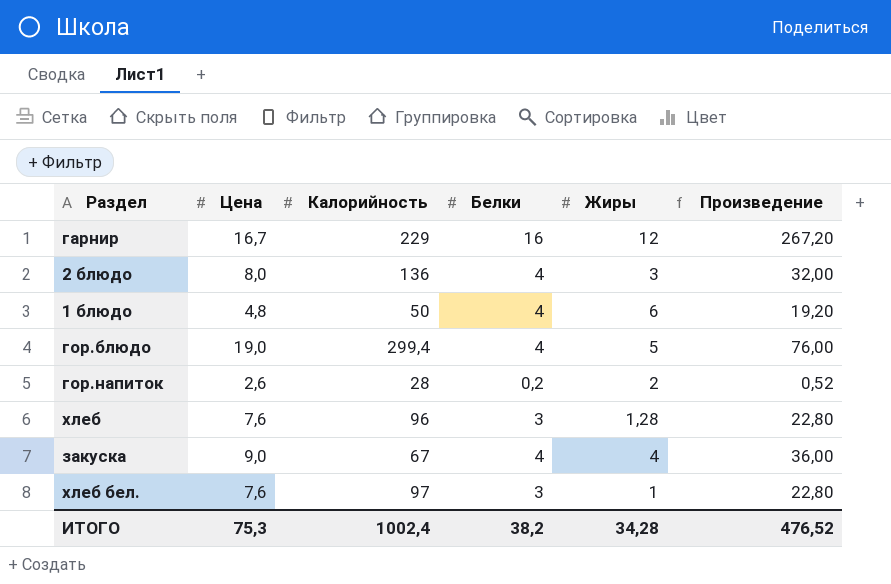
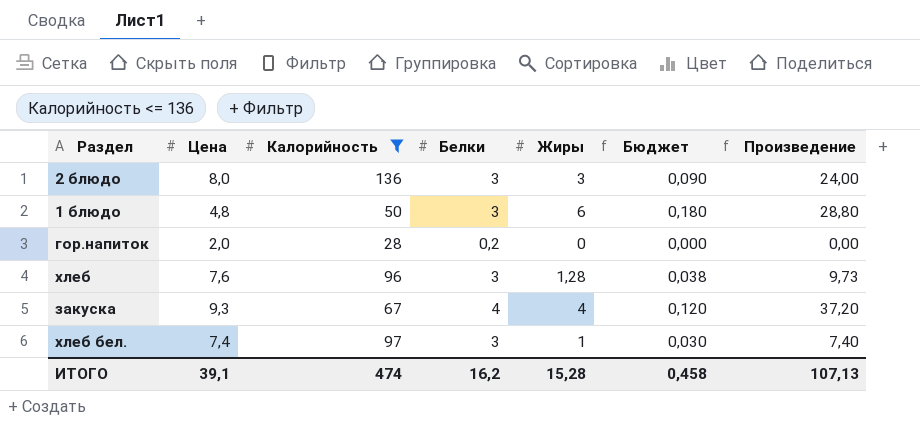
filter: none -> Калорийность <= 136
column Бюджет | formula: none -> [Жиры] * 0,03
column Произведение | formula: [Цена] * [Белки] -> [Цена] * [Жиры]
2 блюдо | Белки: 4 -> 3
1 блюдо | Белки: 4 -> 3
гор.напиток | Цена: 2,6 -> 2,0
гор.напиток | Жиры: 2 -> 0
закуска | Цена: 9,0 -> 9,3
хлеб бел. | Цена: 7,6 -> 7,4
ИТОГО | Цена: 75,3 -> 39,1
ИТОГО | Калорийность: 1002,4 -> 474
ИТОГО | Белки: 38,2 -> 16,2
ИТОГО | Жиры: 34,28 -> 15,28
ИТОГО | Произведение: 476,52 -> 107,13

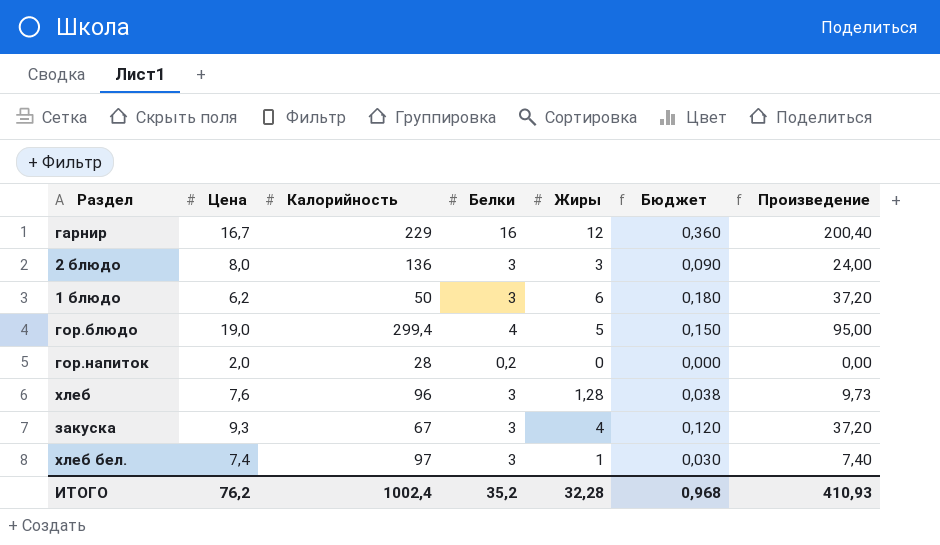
filter: Калорийность <= 136 -> none
1 блюдо | Цена: 4,8 -> 6,2
1 блюдо | Произведение: 28,80 -> 37,20
закуска | Белки: 4 -> 3
ИТОГО | Цена: 39,1 -> 76,2
ИТОГО | Калорийность: 474 -> 1002,4
ИТОГО | Белки: 16,2 -> 35,2
ИТОГО | Жиры: 15,28 -> 32,28
ИТОГО | Бюджет: 0,458 -> 0,968
ИТОГО | Произведение: 107,13 -> 410,93

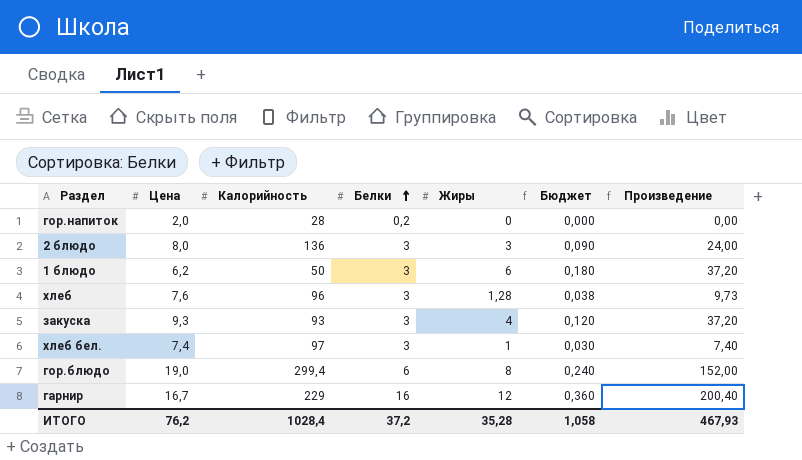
row order: none -> Белки ascending
закуска | Калорийность: 67 -> 93
гор.блюдо | Белки: 4 -> 6
гор.блюдо | Жиры: 5 -> 8
гор.блюдо | Бюджет: 0,150 -> 0,240
гор.блюдо | Произведение: 95,00 -> 152,00
ИТОГО | Калорийность: 1002,4 -> 1028,4
ИТОГО | Белки: 35,2 -> 37,2
ИТОГО | Жиры: 32,28 -> 35,28
ИТОГО | Бюджет: 0,968 -> 1,058
ИТОГО | Произведение: 410,93 -> 467,93

